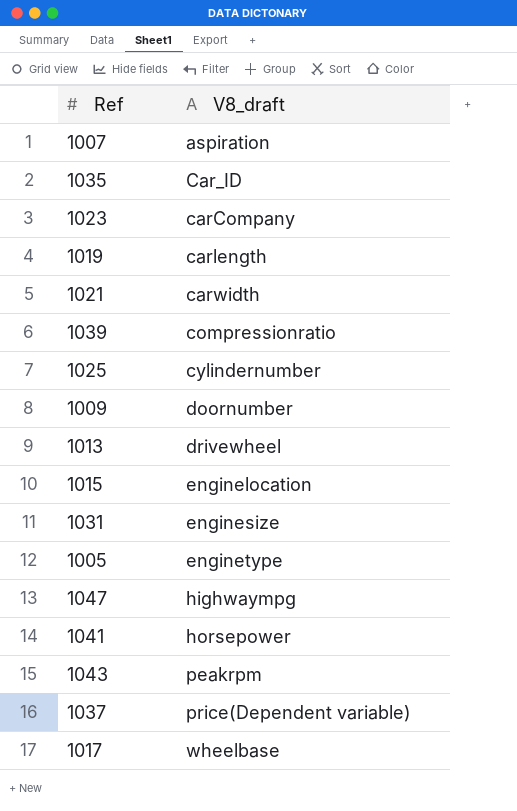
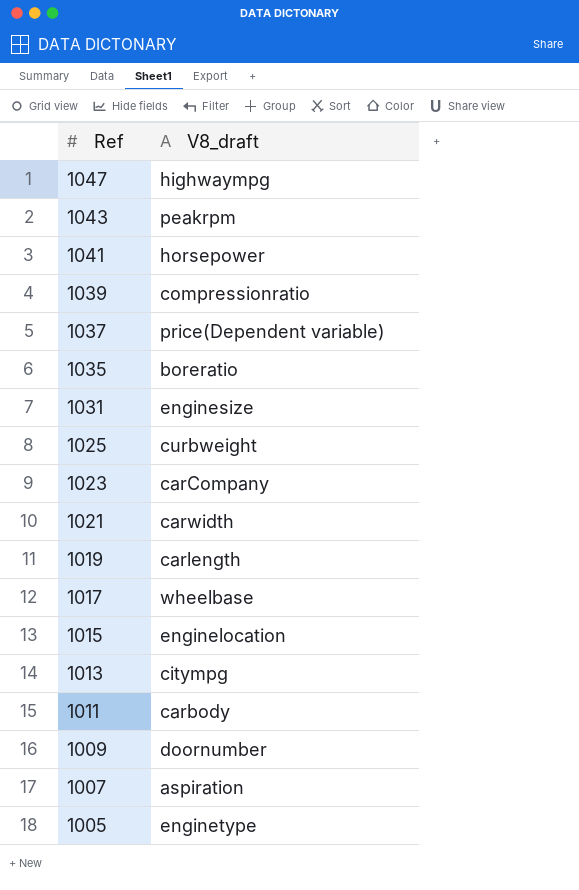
row order: V8_draft ascending -> Ref descending
1035 | V8_draft: Car_ID -> boreratio
1025 | V8_draft: cylindernumber -> curbweight
1013 | V8_draft: drivewheel -> citympg
row 1011: none -> carbody

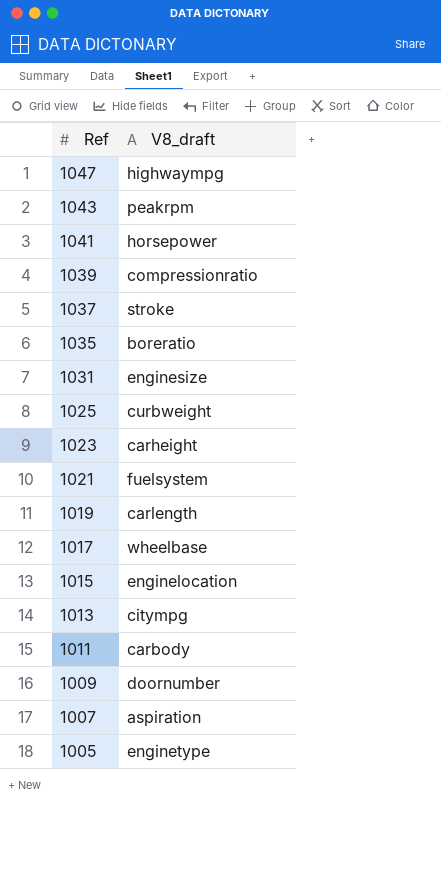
1037 | V8_draft: price(Dependent variable) -> stroke
1023 | V8_draft: carCompany -> carheight
1021 | V8_draft: carwidth -> fuelsystem

